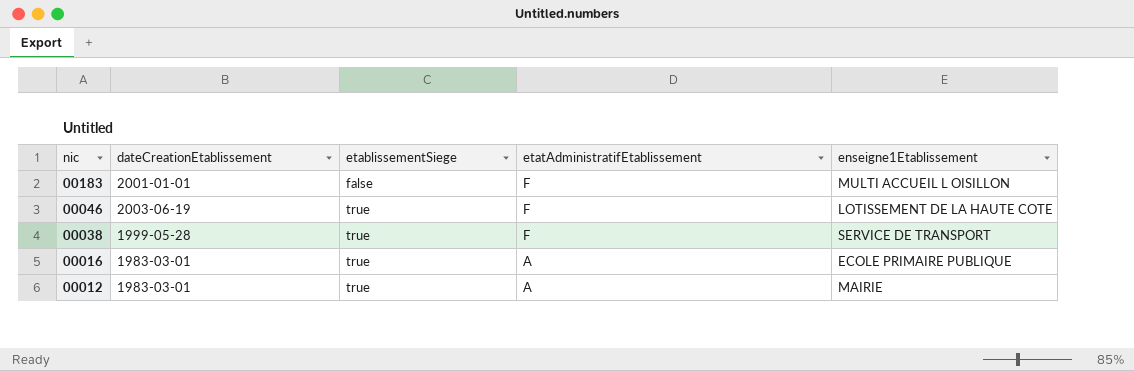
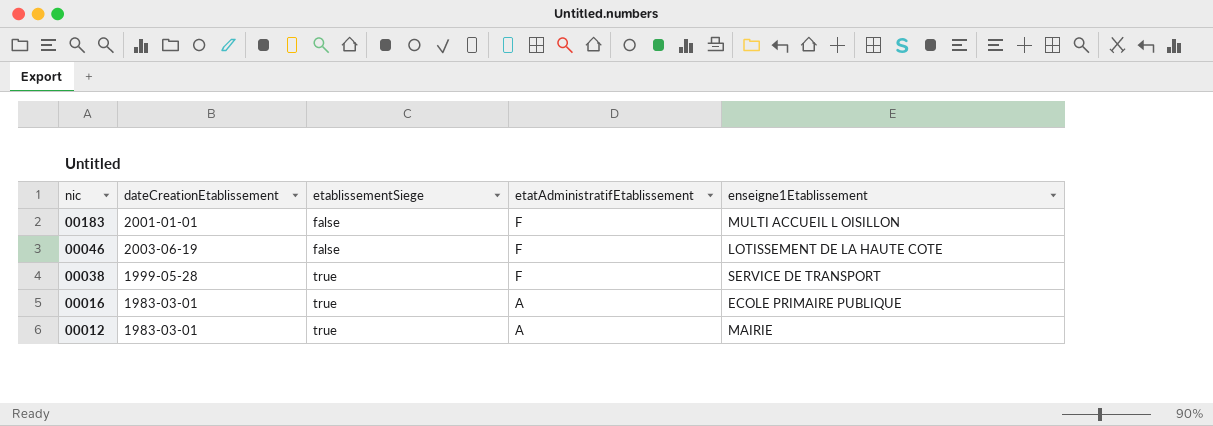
00046 | etablissementSiege: true -> false

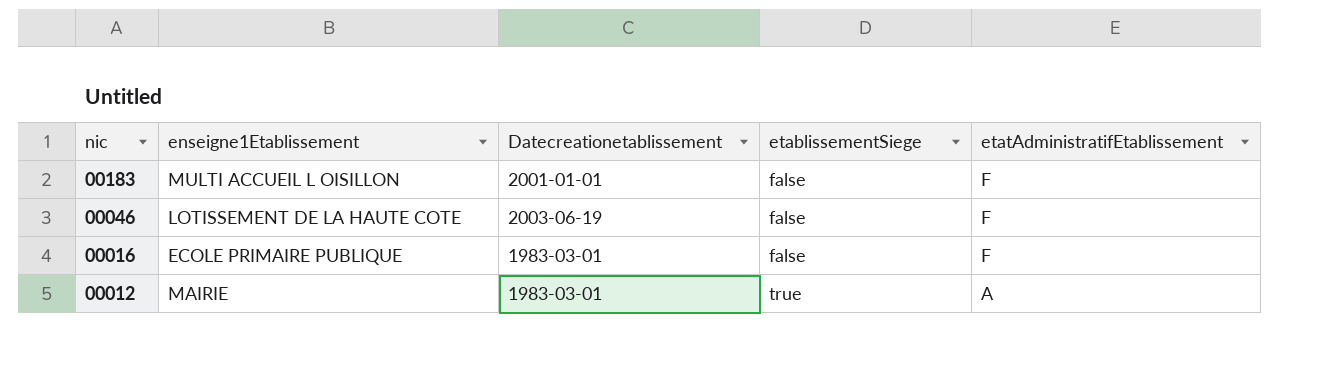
column enseigne1Etablissement | position: 5 -> 2
column name: dateCreationEtablissement -> Datecreationetablissement
row 00038: 1999-05-28 | true | F | SERVICE DE TRANSPORT -> none
00016 | etablissementSiege: true -> false
00016 | etatAdministratifEtablissement: A -> F

